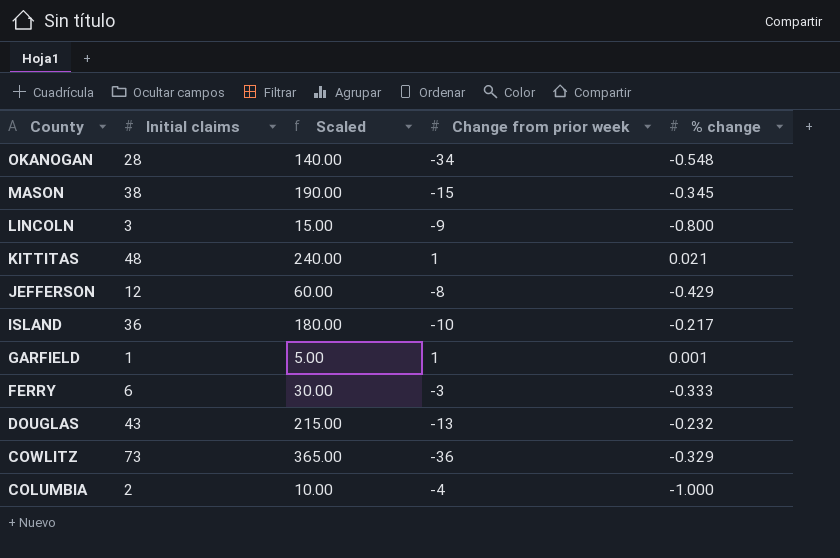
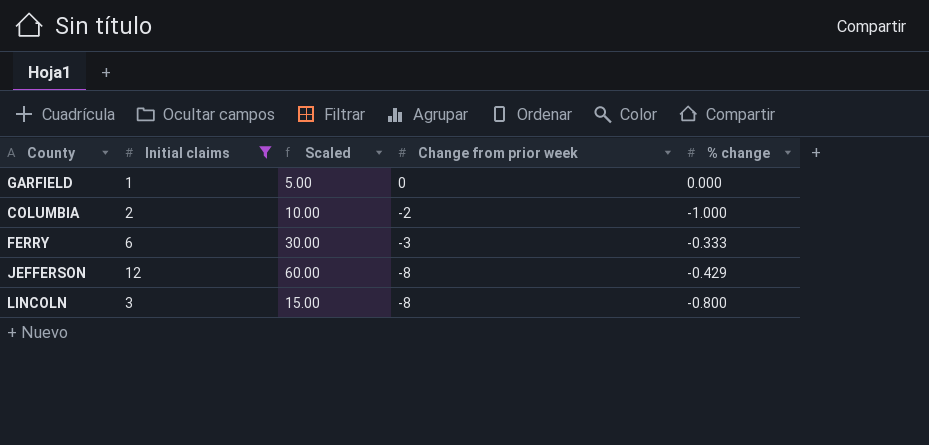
filter: none -> Initial claims <= 12
row order: County descending -> Change from prior week descending
GARFIELD | Change from prior week: 1 -> 0
GARFIELD | % change: 0.001 -> 0.000
COLUMBIA | Change from prior week: -4 -> -2
LINCOLN | Change from prior week: -9 -> -8

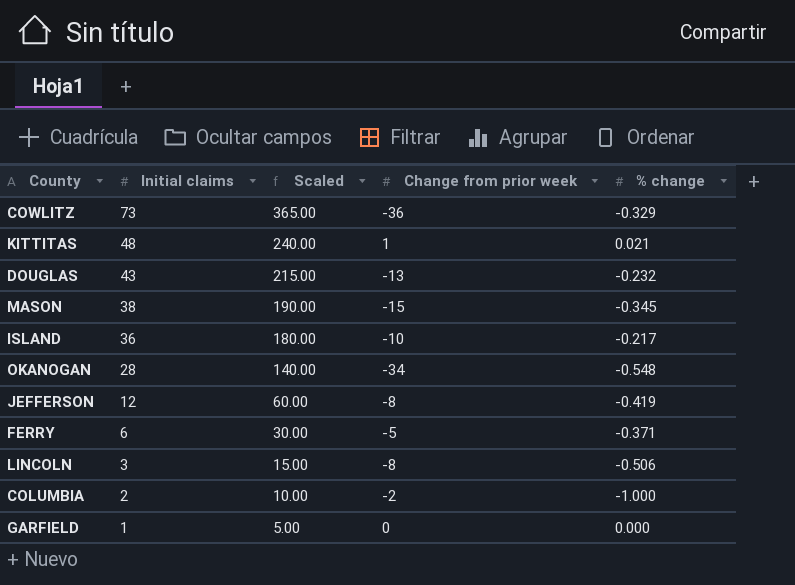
filter: Initial claims <= 12 -> none
row order: Change from prior week descending -> Initial claims descending
JEFFERSON | % change: -0.429 -> -0.419
FERRY | Change from prior week: -3 -> -5
FERRY | % change: -0.333 -> -0.371
LINCOLN | % change: -0.800 -> -0.506

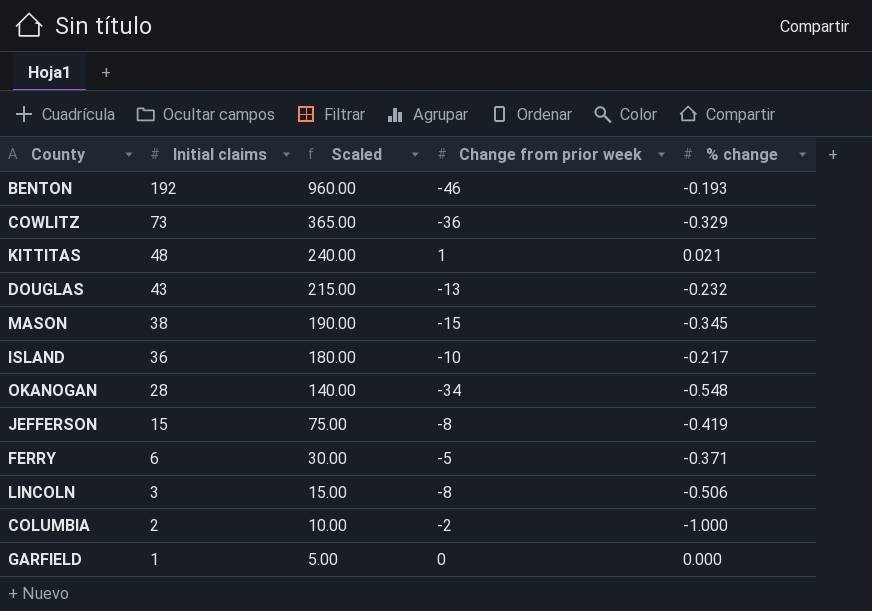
row BENTON: none -> 192 | 960.00 | -46 | -0.193
JEFFERSON | Initial claims: 12 -> 15
JEFFERSON | Scaled: 60.00 -> 75.00

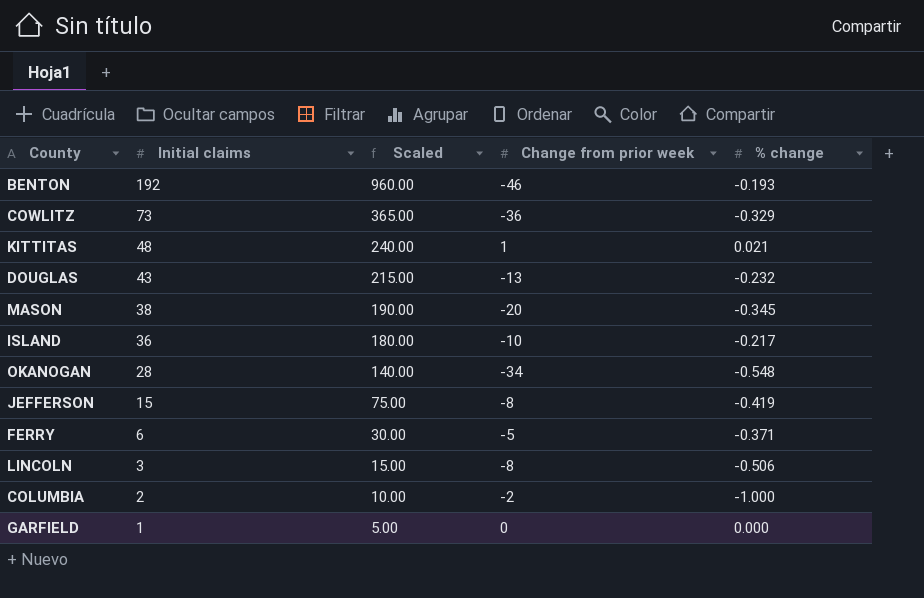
MASON | Change from prior week: -15 -> -20

